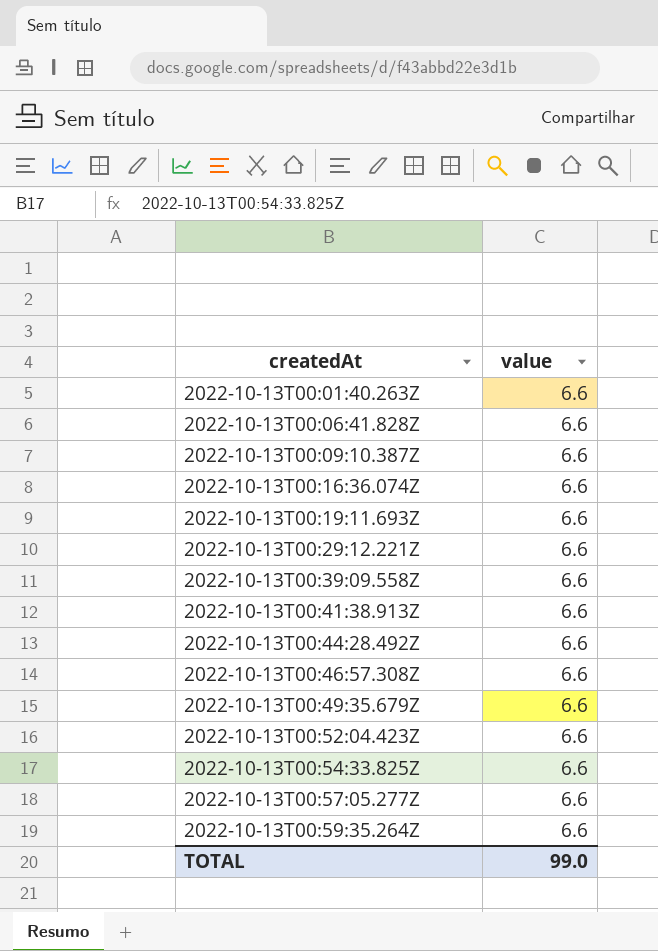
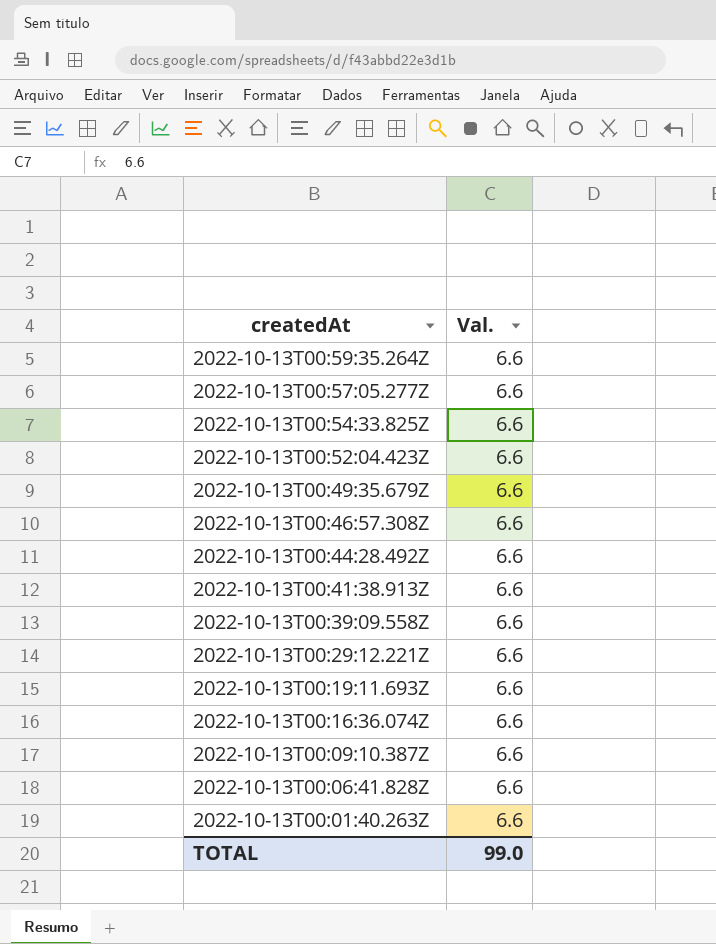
row order: createdAt ascending -> createdAt descending
column name: value -> Val.

